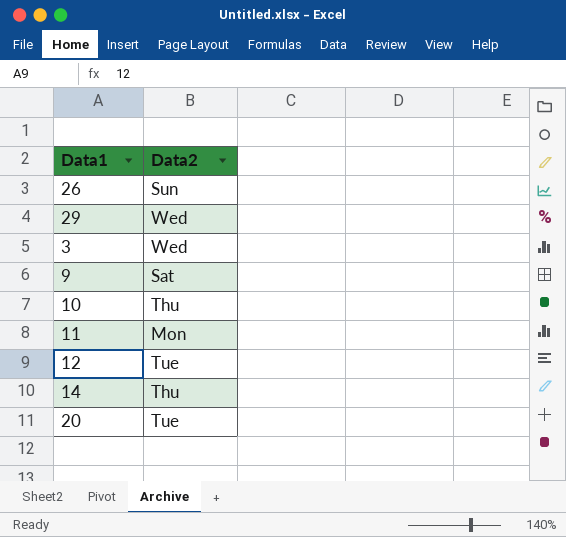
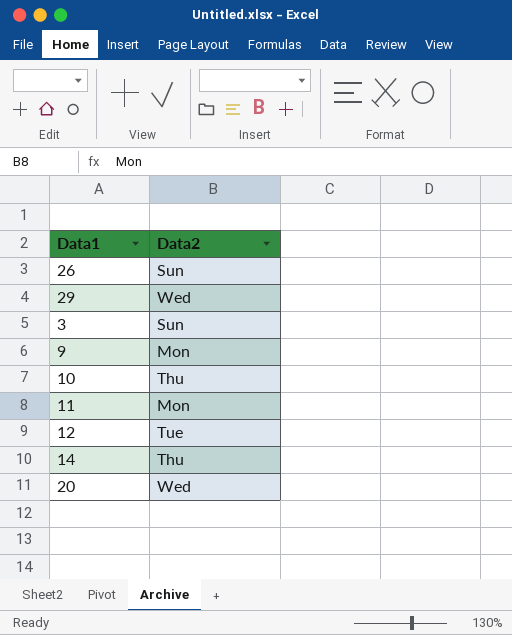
3 | Data2: Wed -> Sun
9 | Data2: Sat -> Mon
20 | Data2: Tue -> Wed

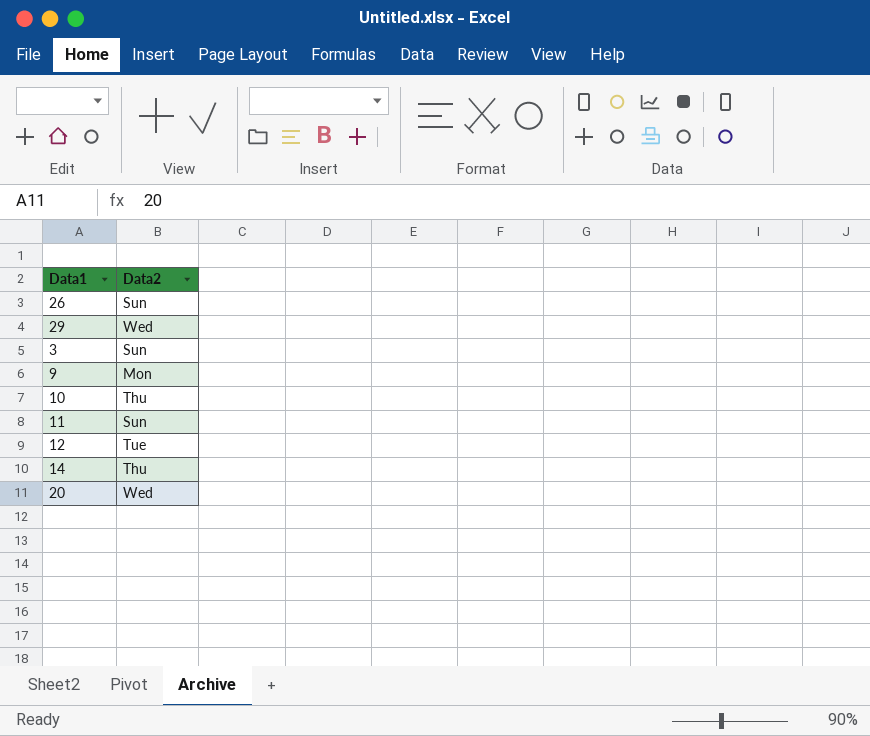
11 | Data2: Mon -> Sun

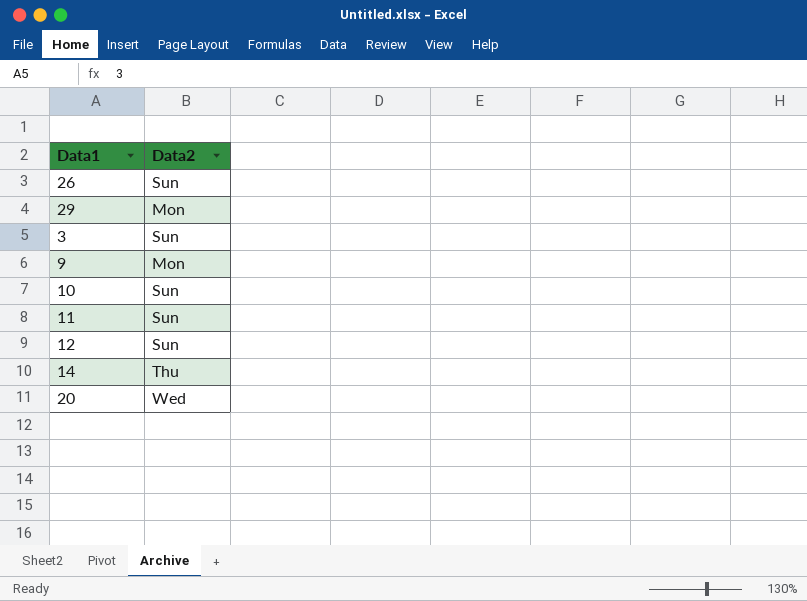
29 | Data2: Wed -> Mon
10 | Data2: Thu -> Sun
12 | Data2: Tue -> Sun

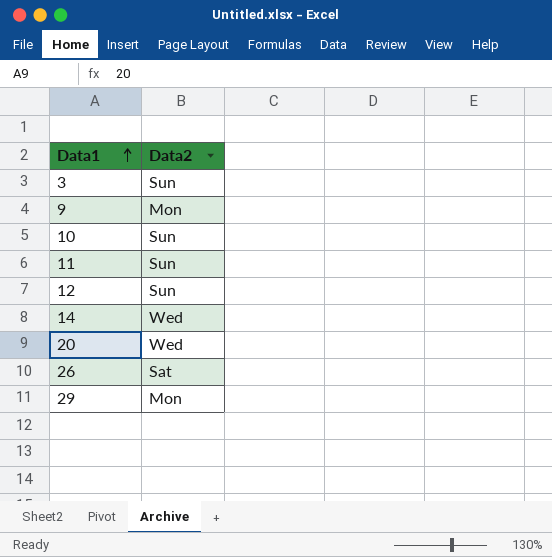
row order: none -> Data1 ascending
14 | Data2: Thu -> Wed
26 | Data2: Sun -> Sat

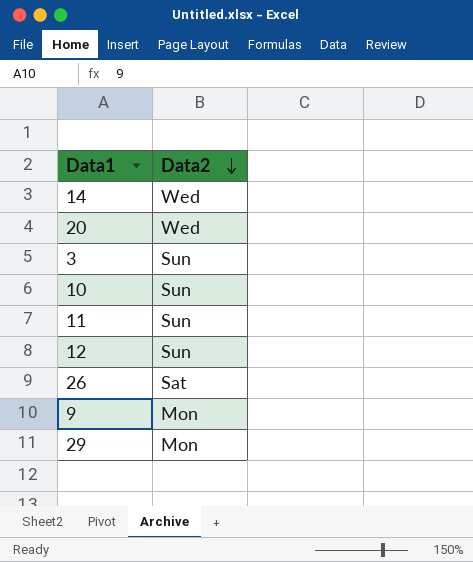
row order: Data1 ascending -> Data2 descending

